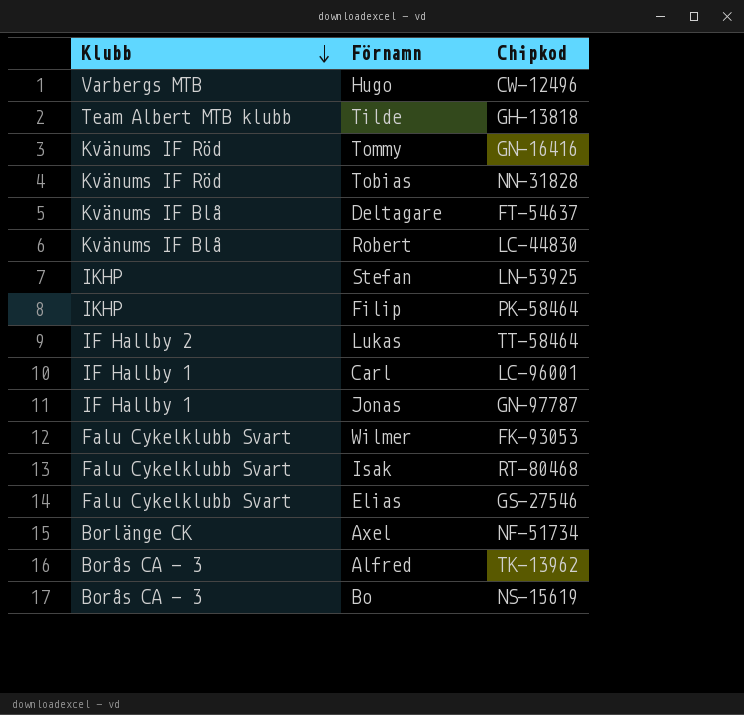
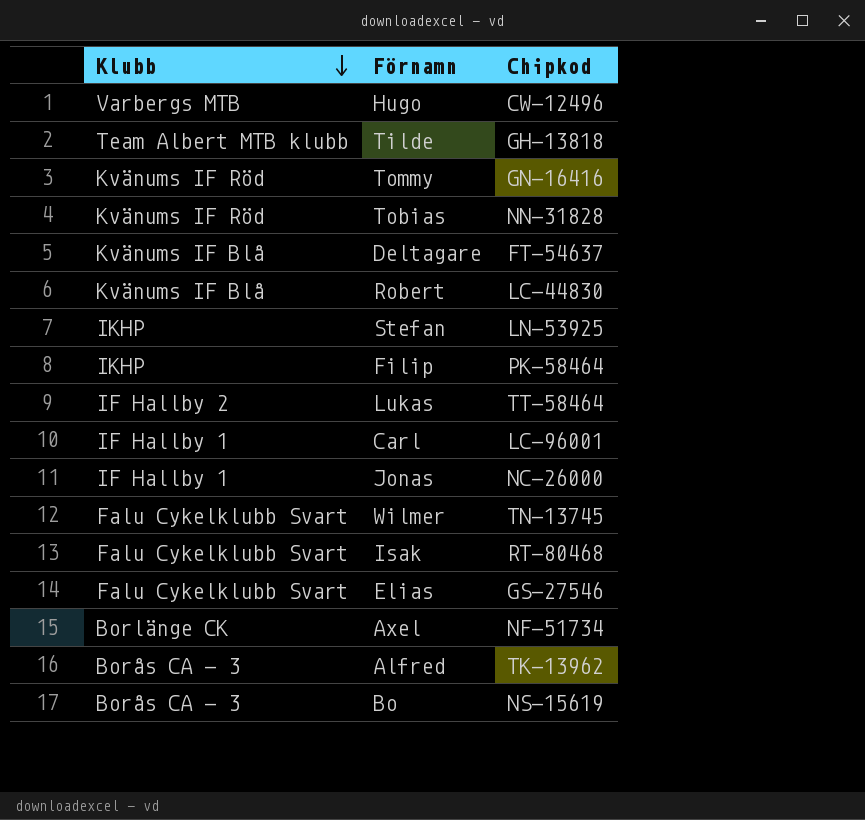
Jonas | Chipkod: GN-97787 -> NC-26000
Wilmer | Chipkod: FK-93053 -> TN-13745

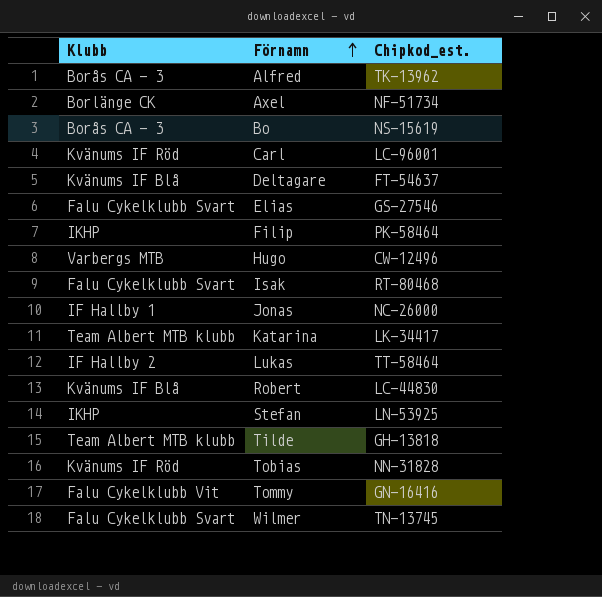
row order: Klubb descending -> Förnamn ascending
column name: Chipkod -> Chipkod_est.
Carl | Klubb: IF Hallby 1 -> Kvänums IF Röd
row Katarina: none -> Team Albert MTB klubb | LK-34417
Tommy | Klubb: Kvänums IF Röd -> Falu Cykelklubb Vit

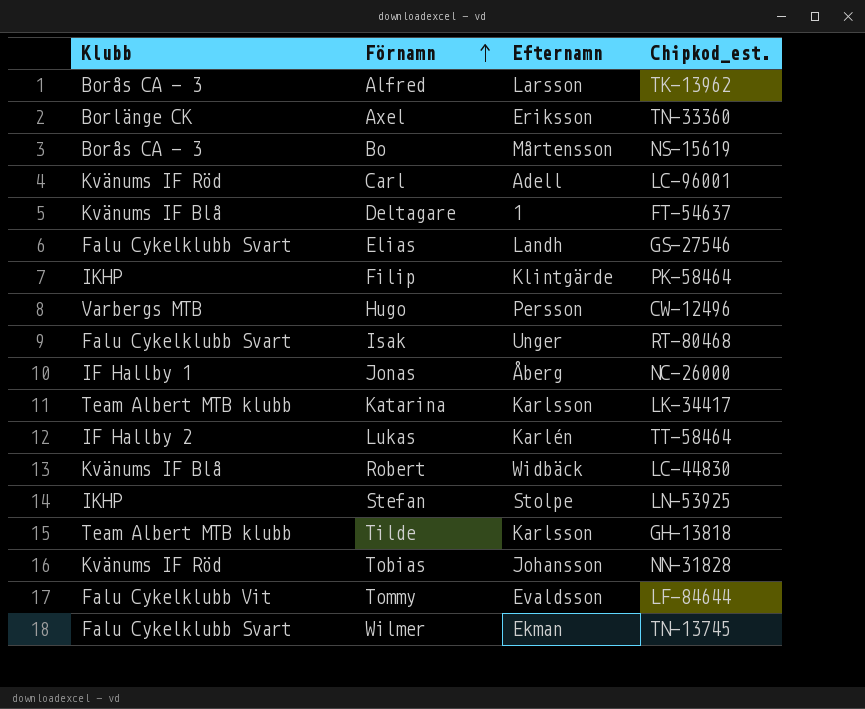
column Efternamn | position: none -> 3
Axel | Chipkod_est.: NF-51734 -> TN-33360
Tommy | Chipkod_est.: GN-16416 -> LF-84644

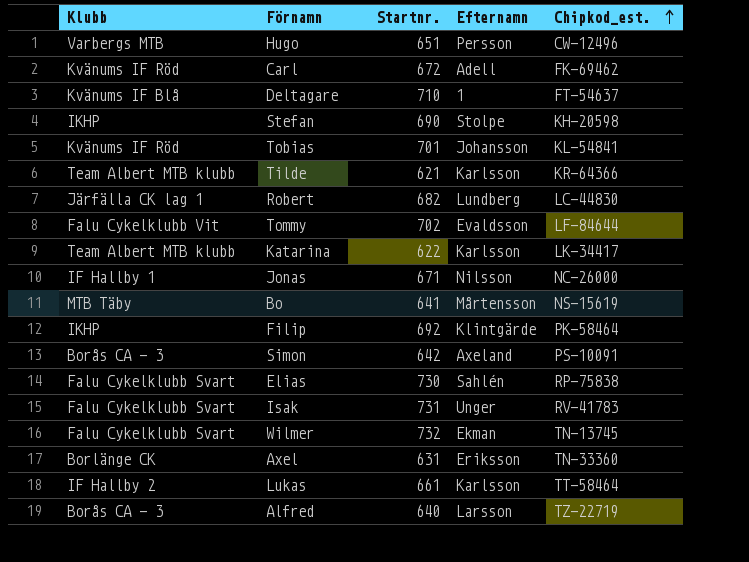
row order: Förnamn ascending -> Chipkod_est. ascending
column Startnr. | position: none -> 3
Carl | Chipkod_est.: LC-96001 -> FK-69462
Stefan | Chipkod_est.: LN-53925 -> KH-20598
Tobias | Chipkod_est.: NN-31828 -> KL-54841
Tilde | Chipkod_est.: GH-13818 -> KR-64366
Robert | Klubb: Kvänums IF Blå -> Järfälla CK lag 1
Robert | Efternamn: Widbäck -> Lundberg
Jonas | Efternamn: Åberg -> Nilsson
Bo | Klubb: Borås CA - 3 -> MTB Täby
row Simon: none -> Borås CA - 3 | 642 | Axeland | PS-10091
Elias | Efternamn: Landh -> Sahlén
Elias | Chipkod_est.: GS-27546 -> RP-75838
Isak | Chipkod_est.: RT-80468 -> RV-41783
Lukas | Efternamn: Karlén -> Karlsson
Alfred | Chipkod_est.: TK-13962 -> TZ-22719

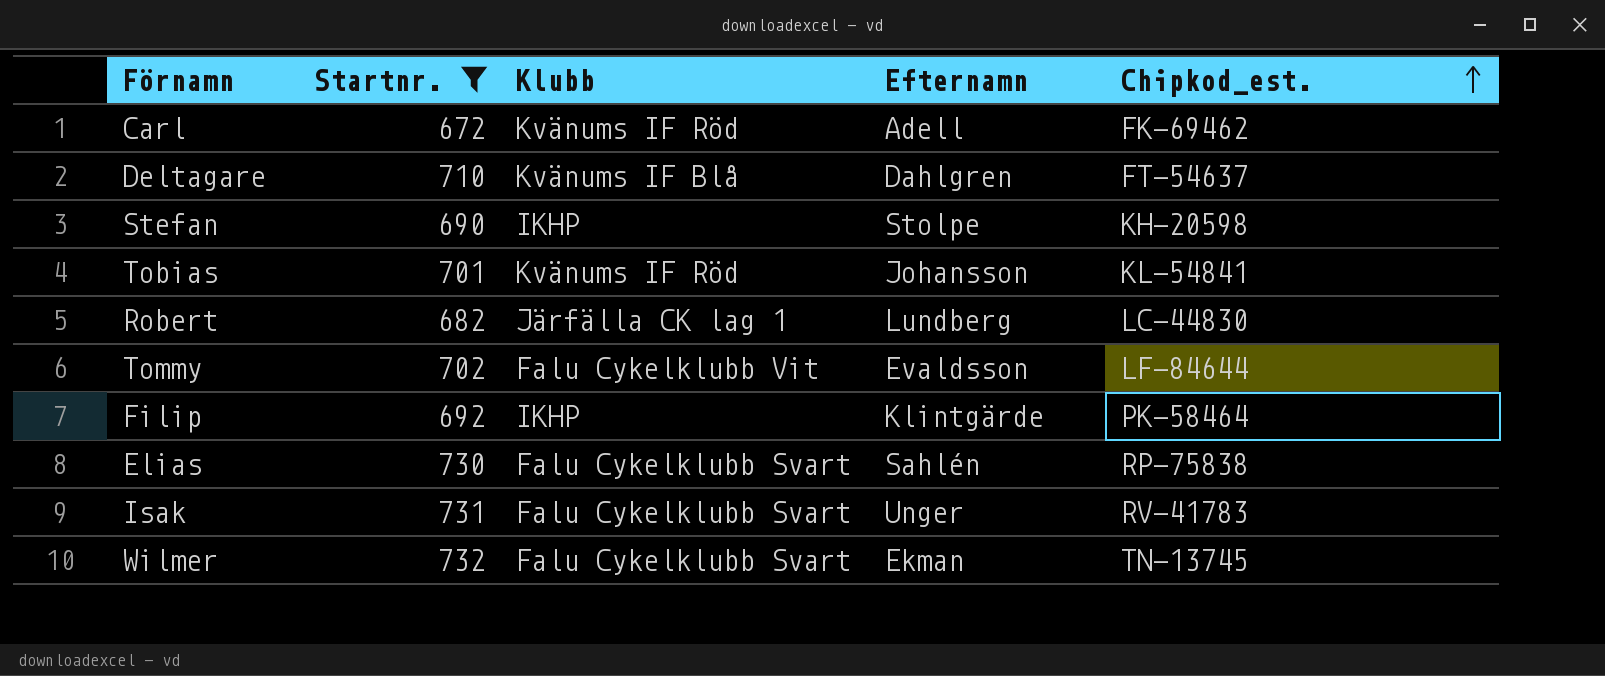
filter: none -> Startnr. >= 672
column Klubb | position: 1 -> 3
Deltagare | Efternamn: 1 -> Dahlgren

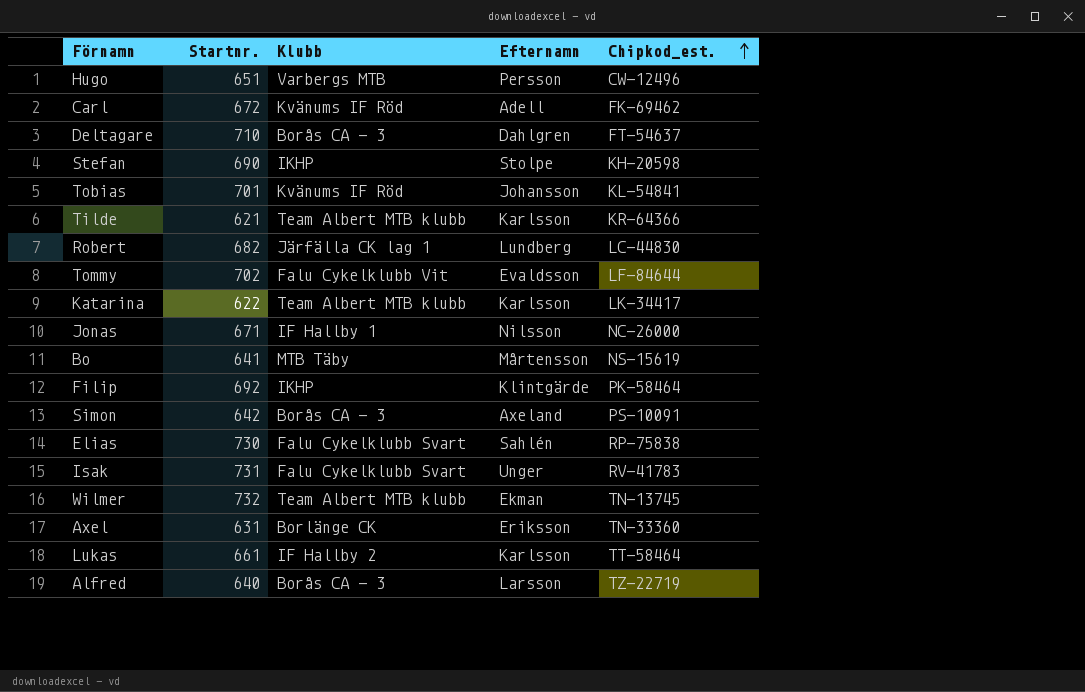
filter: Startnr. >= 672 -> none
Deltagare | Klubb: Kvänums IF Blå -> Borås CA - 3
Wilmer | Klubb: Falu Cykelklubb Svart -> Team Albert MTB klubb

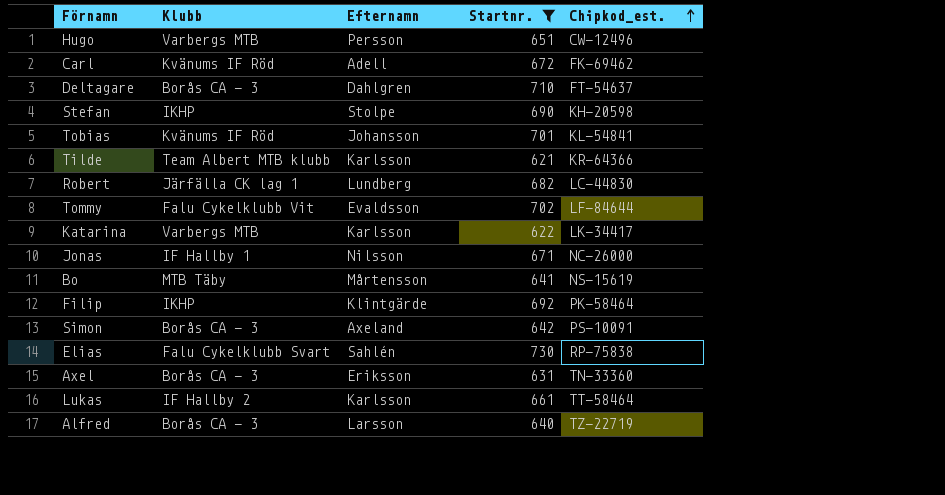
filter: none -> Startnr. <= 730
column Startnr. | position: 2 -> 4
Katarina | Klubb: Team Albert MTB klubb -> Varbergs MTB
Axel | Klubb: Borlänge CK -> Borås CA - 3

